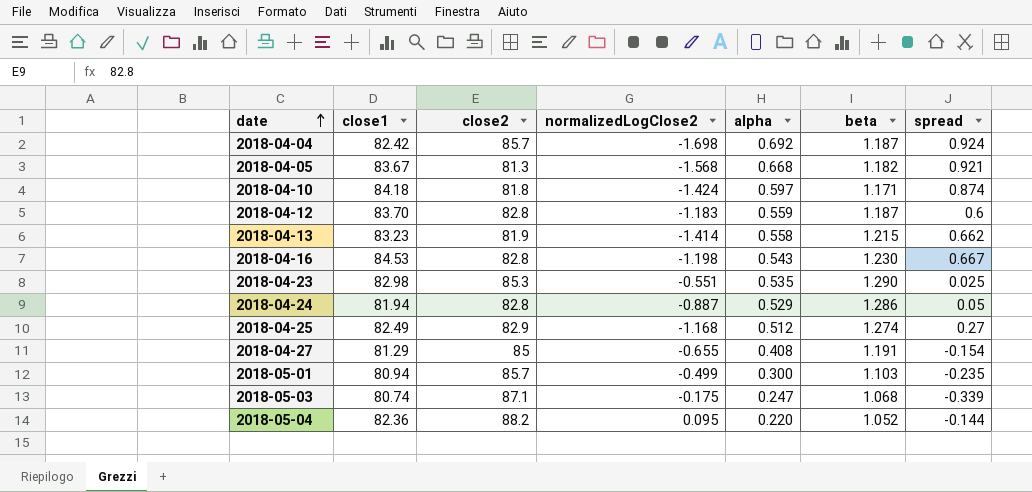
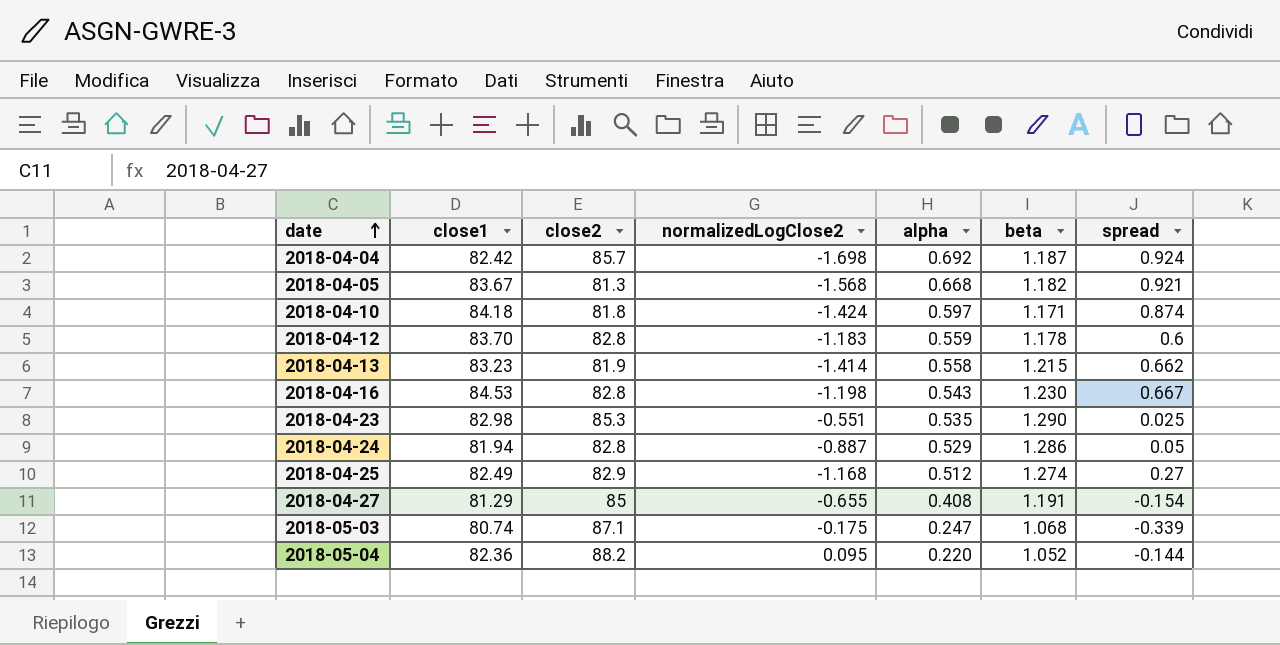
row 2018-05-01: 80.94 | 85.7 | -0.499 | 0.300 | 1.103 | -0.235 -> none
2018-04-12 | beta: 1.187 -> 1.178

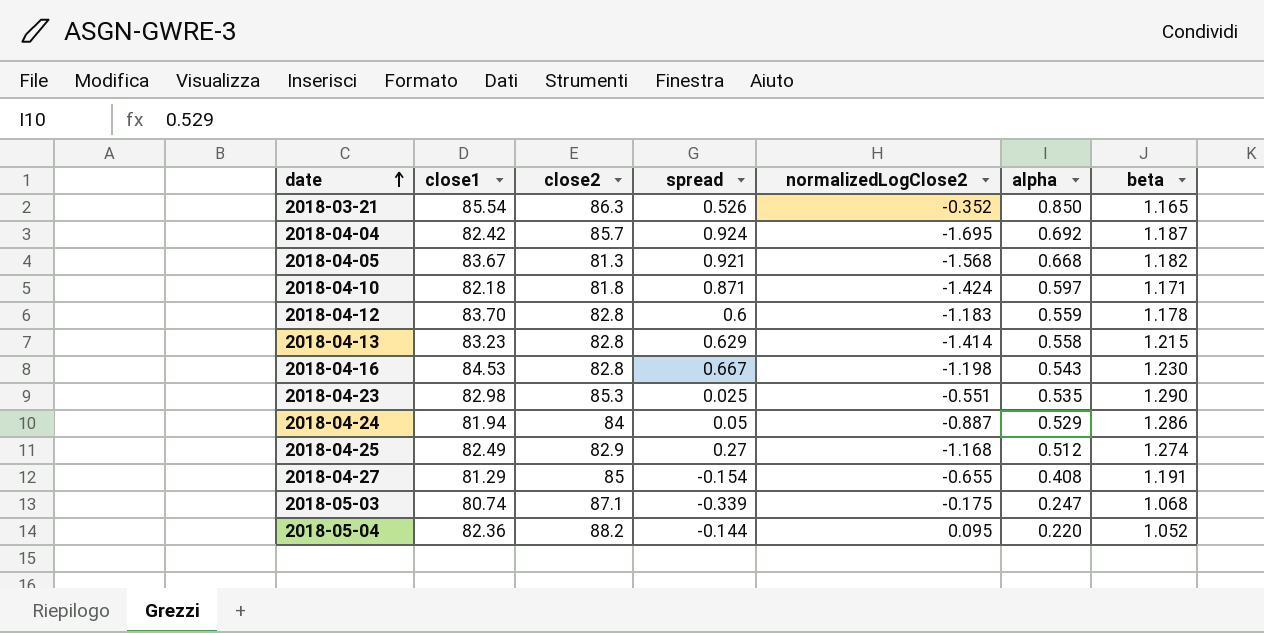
column spread | position: 7 -> 4
row 2018-03-21: none -> 85.54 | 86.3 | 0.526 | -0.352 | 0.850 | 1.165
2018-04-04 | normalizedLogClose2: -1.698 -> -1.695
2018-04-10 | close1: 84.18 -> 82.18
2018-04-10 | spread: 0.874 -> 0.871
2018-04-13 | close2: 81.9 -> 82.8
2018-04-13 | spread: 0.662 -> 0.629
2018-04-24 | close2: 82.8 -> 84

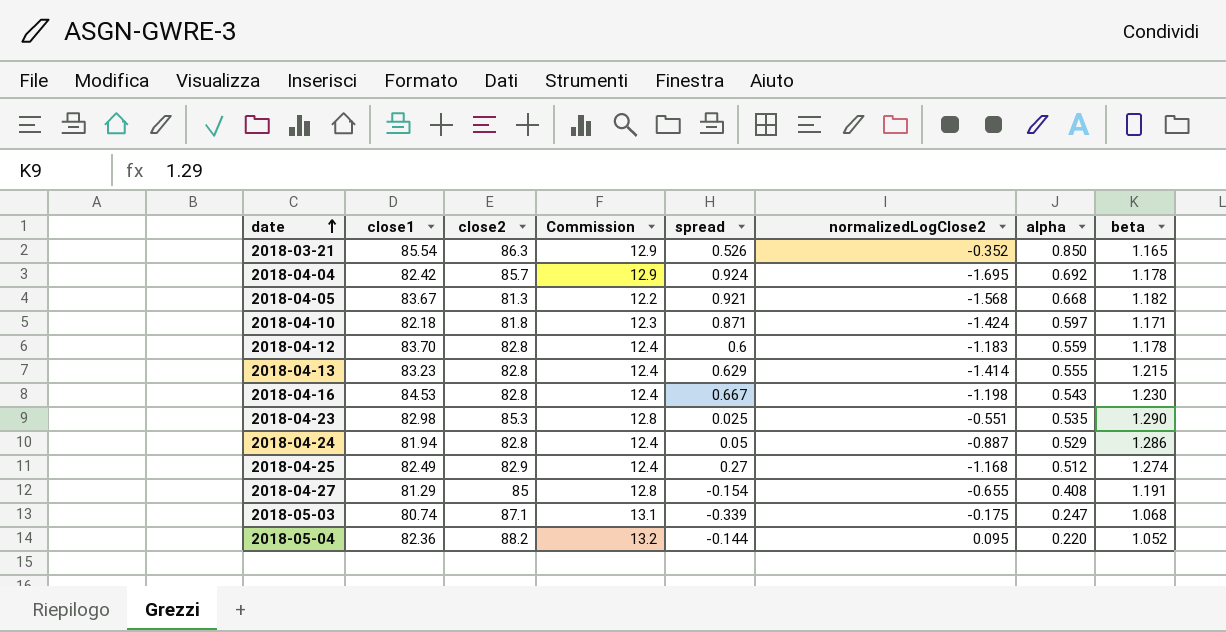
column Commission | formula: none -> [close2] * 0.15
2018-04-04 | beta: 1.187 -> 1.178
2018-04-13 | alpha: 0.558 -> 0.555
2018-04-24 | close2: 84 -> 82.8

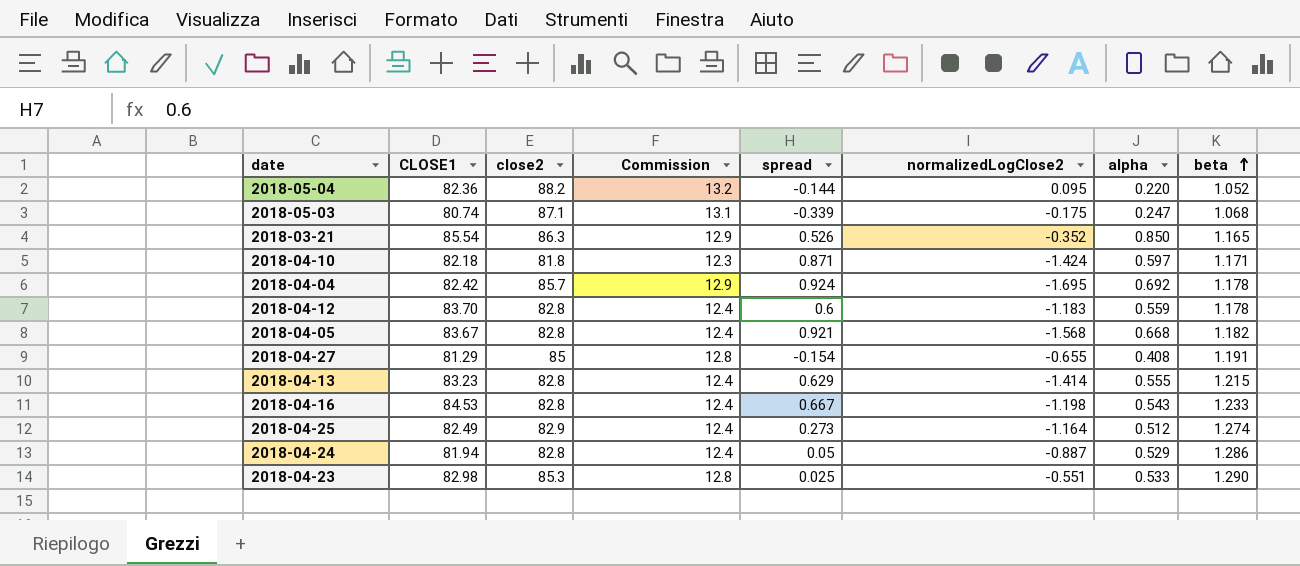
row order: date ascending -> beta ascending
column name: close1 -> CLOSE1
2018-04-05 | close2: 81.3 -> 82.8
2018-04-05 | Commission: 12.2 -> 12.4
2018-04-16 | beta: 1.230 -> 1.233
2018-04-25 | spread: 0.27 -> 0.273
2018-04-25 | normalizedLogClose2: -1.168 -> -1.164
2018-04-23 | alpha: 0.535 -> 0.533

